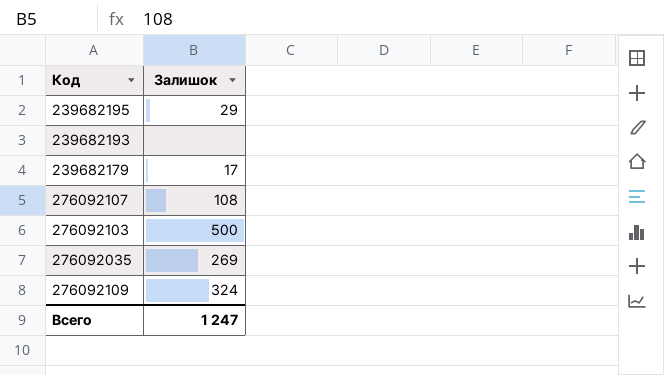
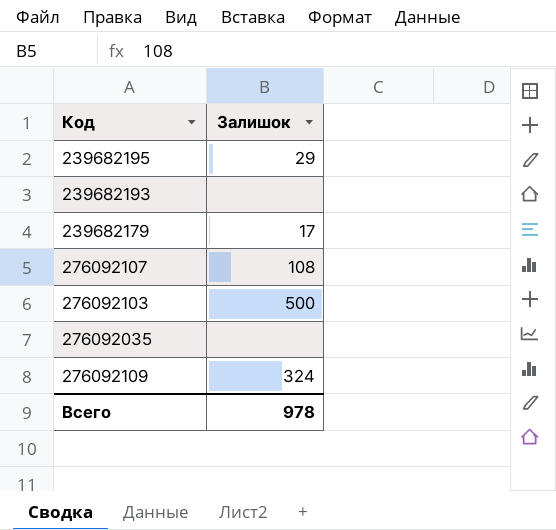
276092035 | Залишок: 269 -> none
Всего | Залишок: 1 247 -> 978

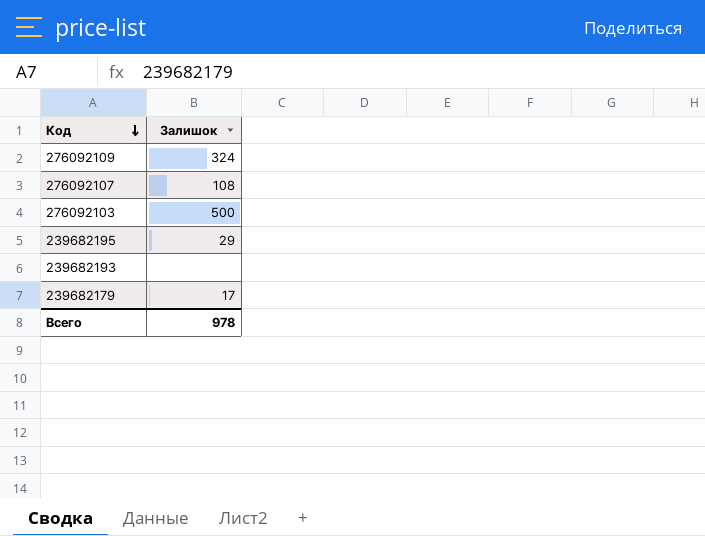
row order: none -> Код descending
row 276092035: none -> none

